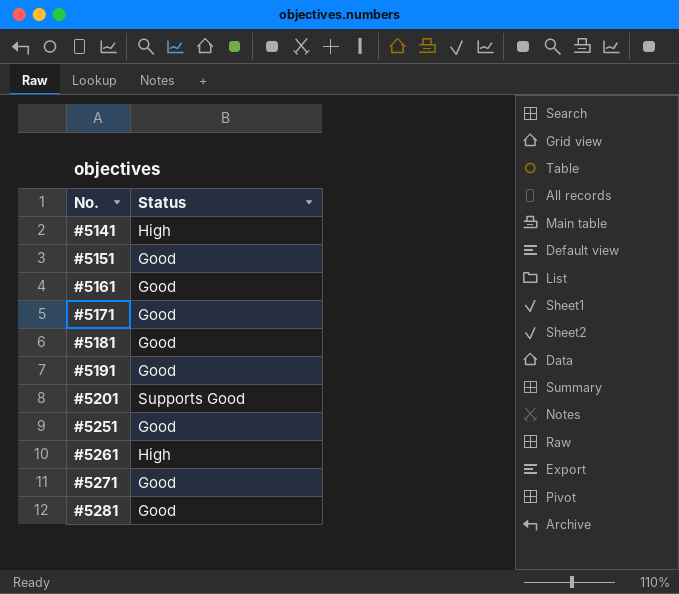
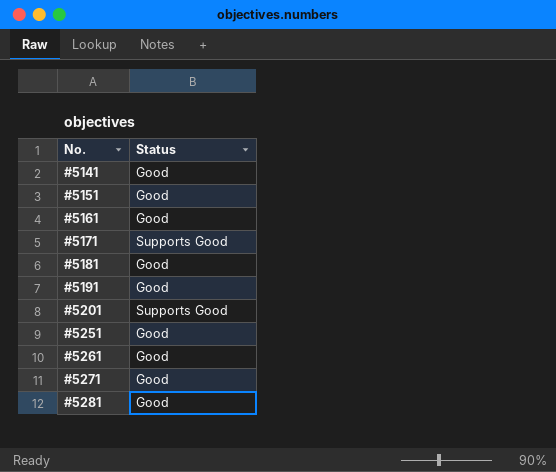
#5141 | Status: High -> Good
#5171 | Status: Good -> Supports Good
#5261 | Status: High -> Good

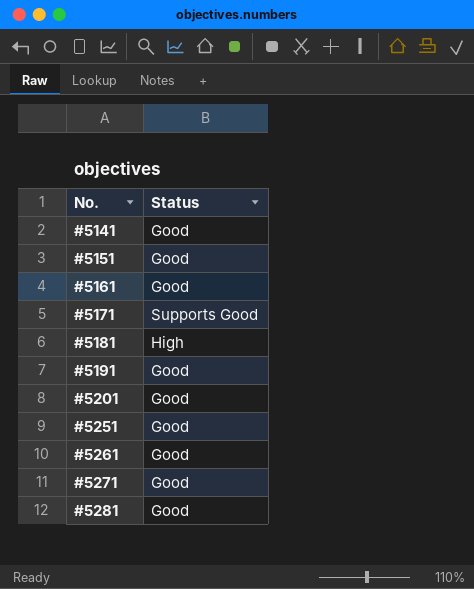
#5181 | Status: Good -> High
#5201 | Status: Supports Good -> Good

